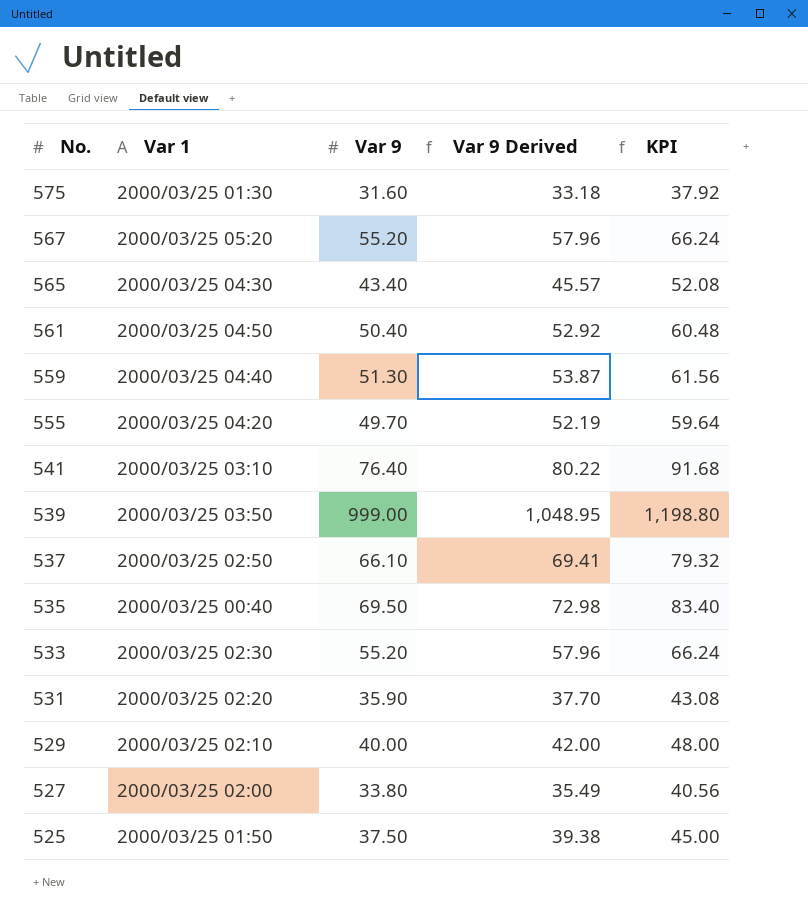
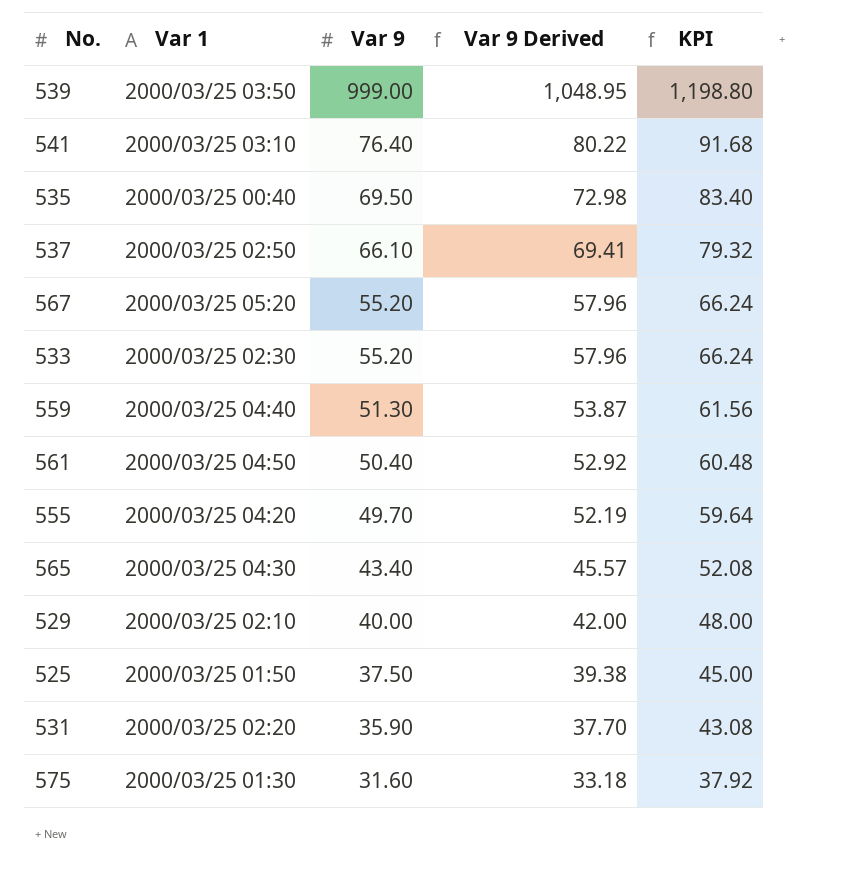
row order: No. descending -> Var 9 descending
row 527: 2000/03/25 02:00 | 33.80 | 35.49 | 40.56 -> none

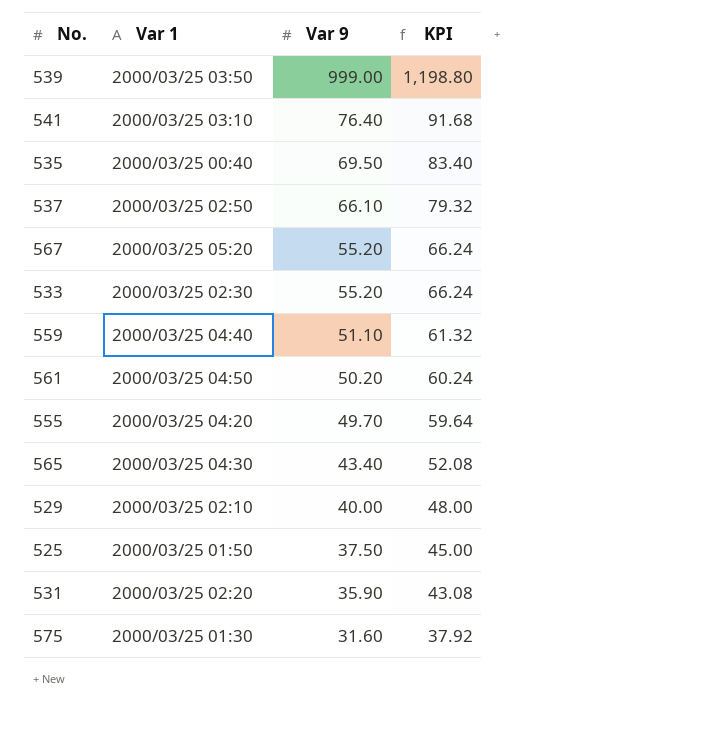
column Var 9 Derived | formula: [Var 9] * 1.05 -> none
559 | Var 9: 51.30 -> 51.10
559 | KPI: 61.56 -> 61.32
561 | Var 9: 50.40 -> 50.20
561 | KPI: 60.48 -> 60.24

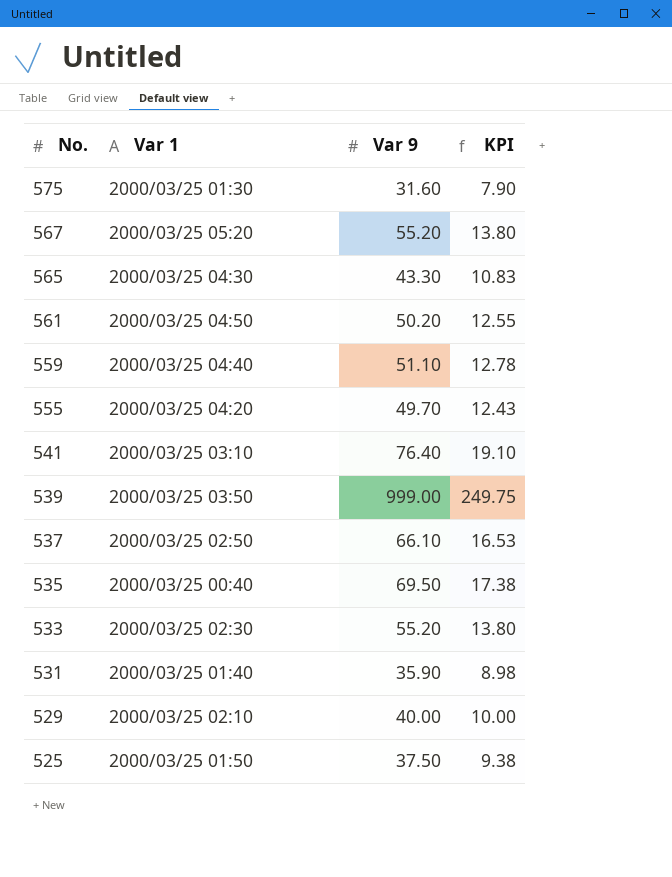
row order: Var 9 descending -> No. descending
column KPI | formula: [Var 9] * 1.2 -> [Var 9] * 0.25
565 | Var 9: 43.40 -> 43.30
531 | Var 1: 2000/03/25 02:20 -> 2000/03/25 01:40

